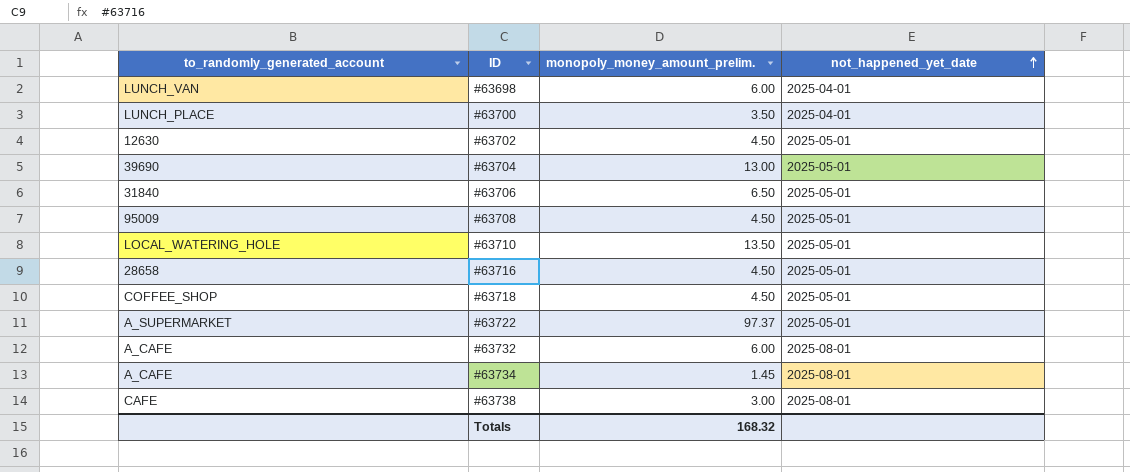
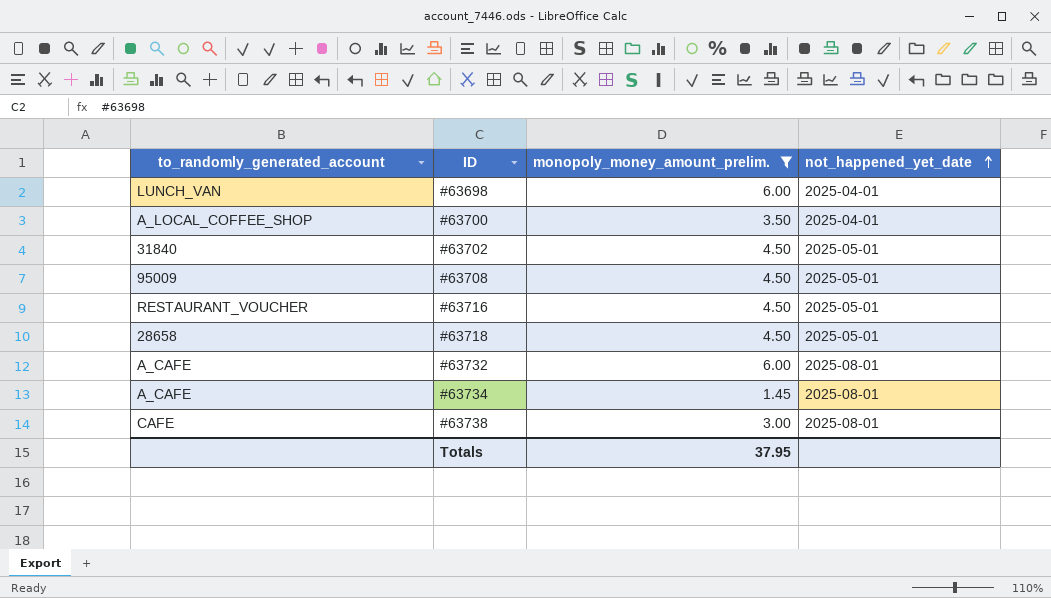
filter: none -> monopoly_money_amount_prelim. <= 6.00
#63700 | to_randomly_generated_account: LUNCH_PLACE -> A_LOCAL_COFFEE_SHOP
#63702 | to_randomly_generated_account: 12630 -> 31840
#63716 | to_randomly_generated_account: 28658 -> RESTAURANT_VOUCHER
#63718 | to_randomly_generated_account: COFFEE_SHOP -> 28658
Totals | monopoly_money_amount_prelim.: 168.32 -> 37.95

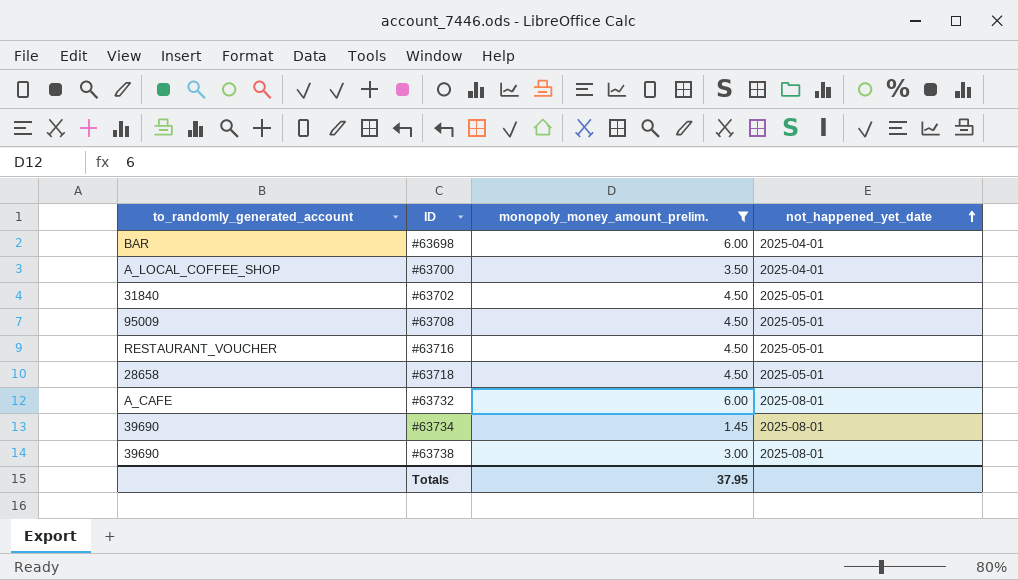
#63698 | to_randomly_generated_account: LUNCH_VAN -> BAR
#63734 | to_randomly_generated_account: A_CAFE -> 39690
#63738 | to_randomly_generated_account: CAFE -> 39690

